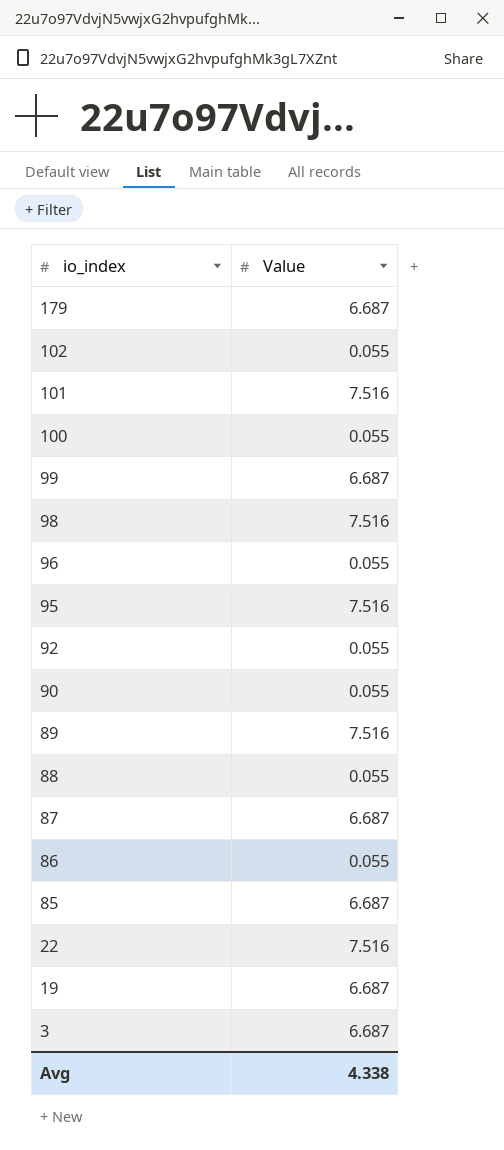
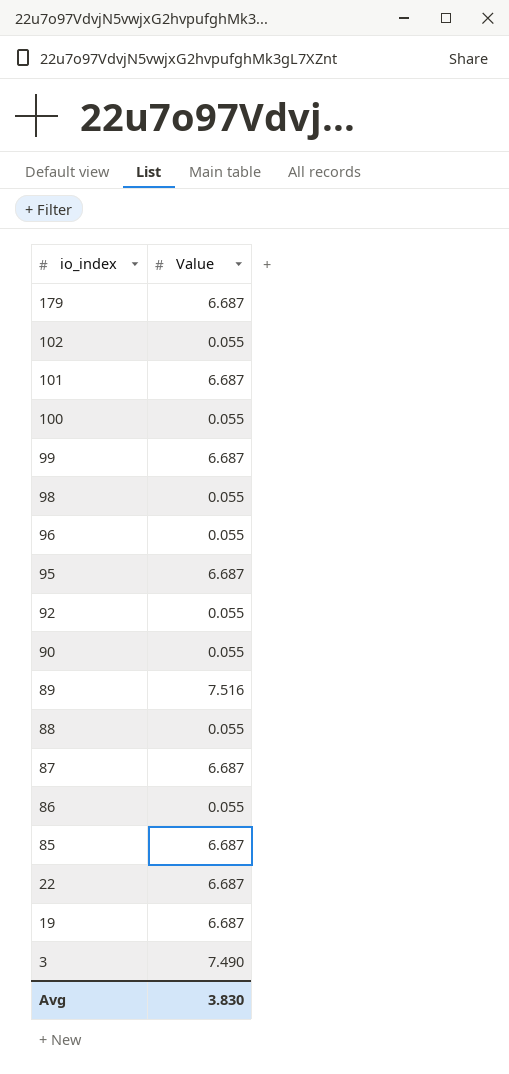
101 | Value: 7.516 -> 6.687
98 | Value: 7.516 -> 0.055
95 | Value: 7.516 -> 6.687
22 | Value: 7.516 -> 6.687
3 | Value: 6.687 -> 7.490
Avg | Value: 4.338 -> 3.830

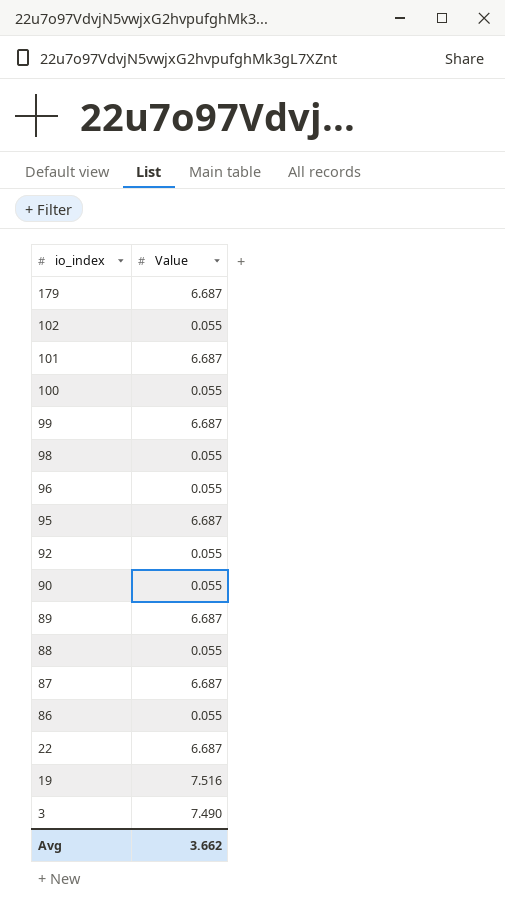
row 85: 6.687 -> none
89 | Value: 7.516 -> 6.687
19 | Value: 6.687 -> 7.516
Avg | Value: 3.830 -> 3.662

